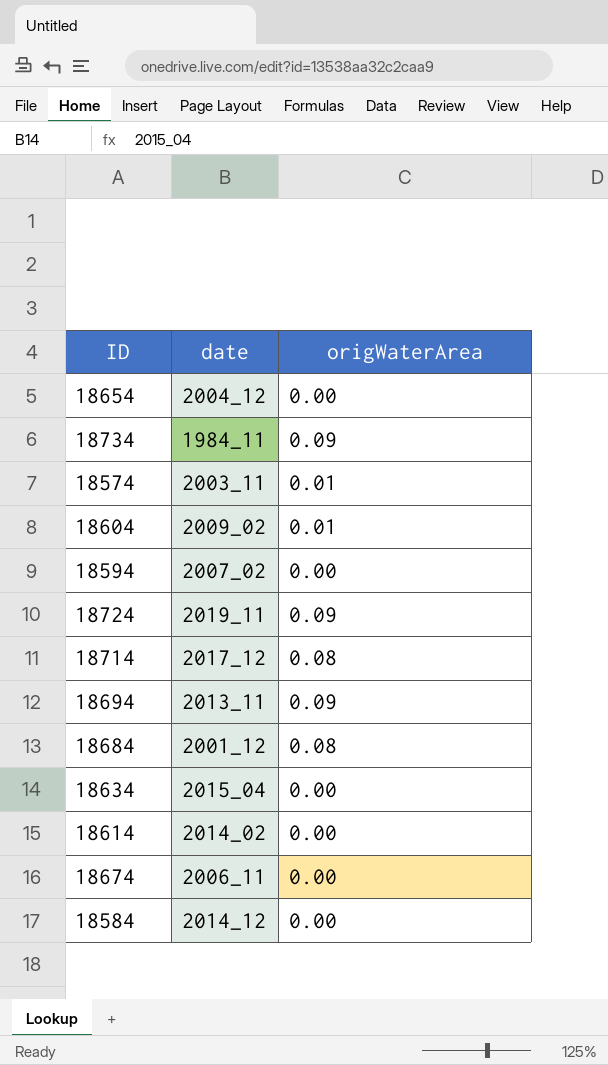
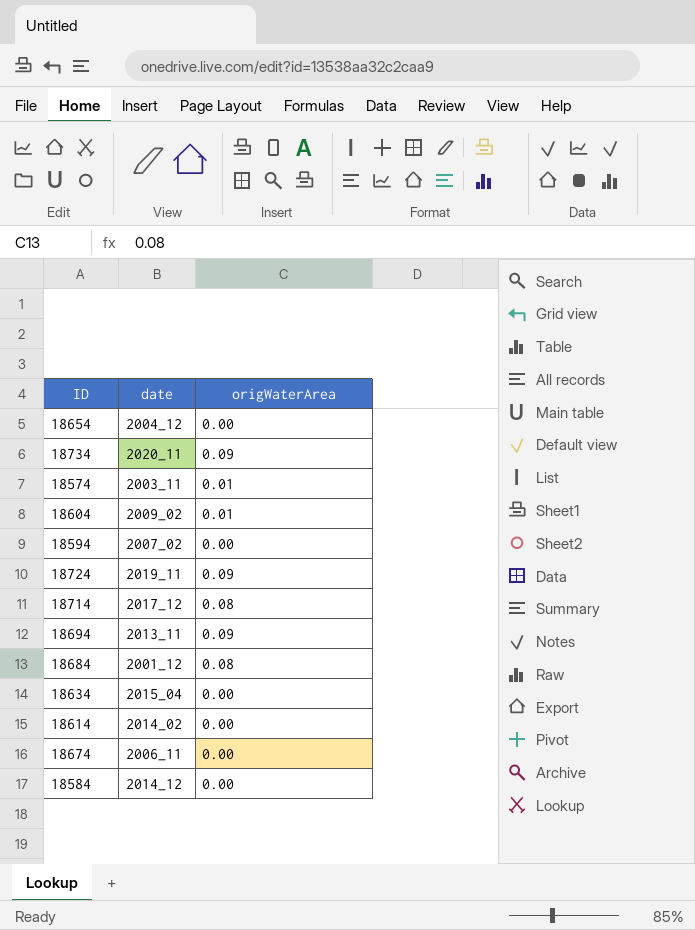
18734 | date: 1984_11 -> 2020_11

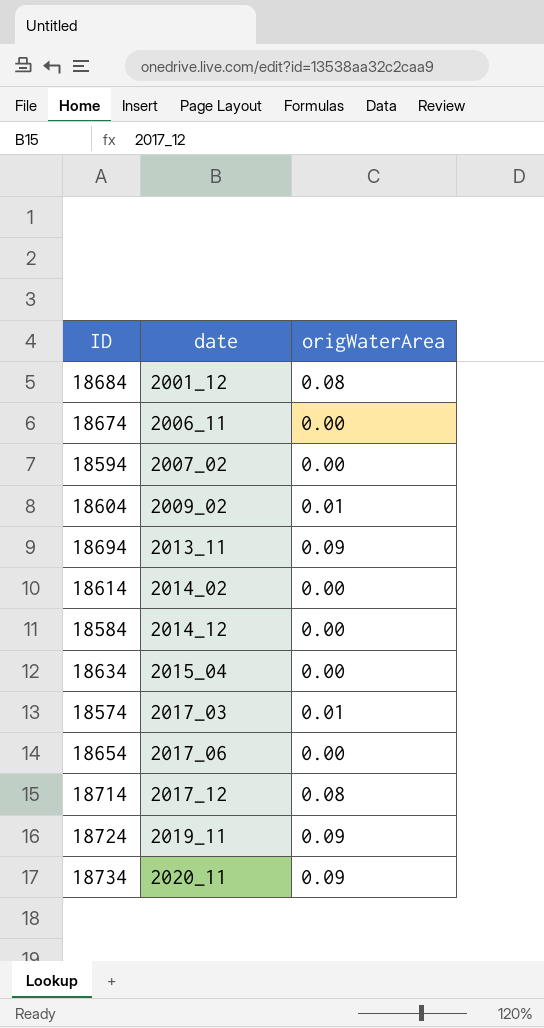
row order: none -> date ascending
18574 | date: 2003_11 -> 2017_03
18654 | date: 2004_12 -> 2017_06

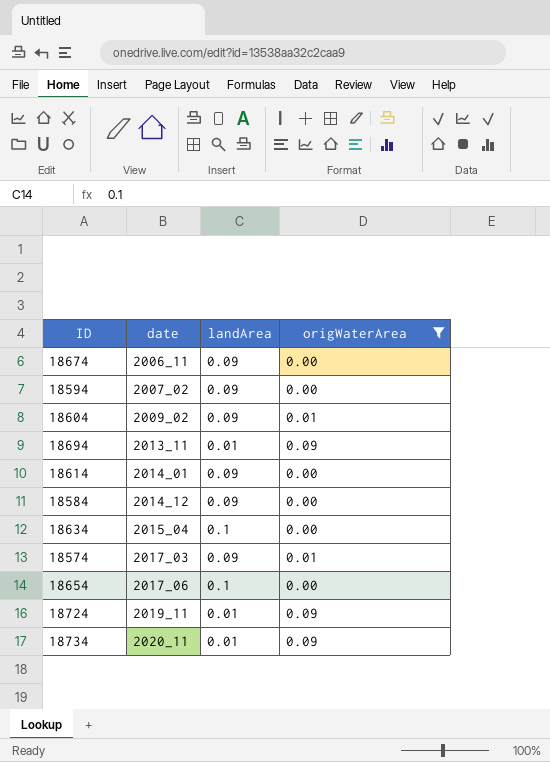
filter: none -> origWaterArea != 0.08
column landArea | position: none -> 3
18614 | date: 2014_02 -> 2014_01

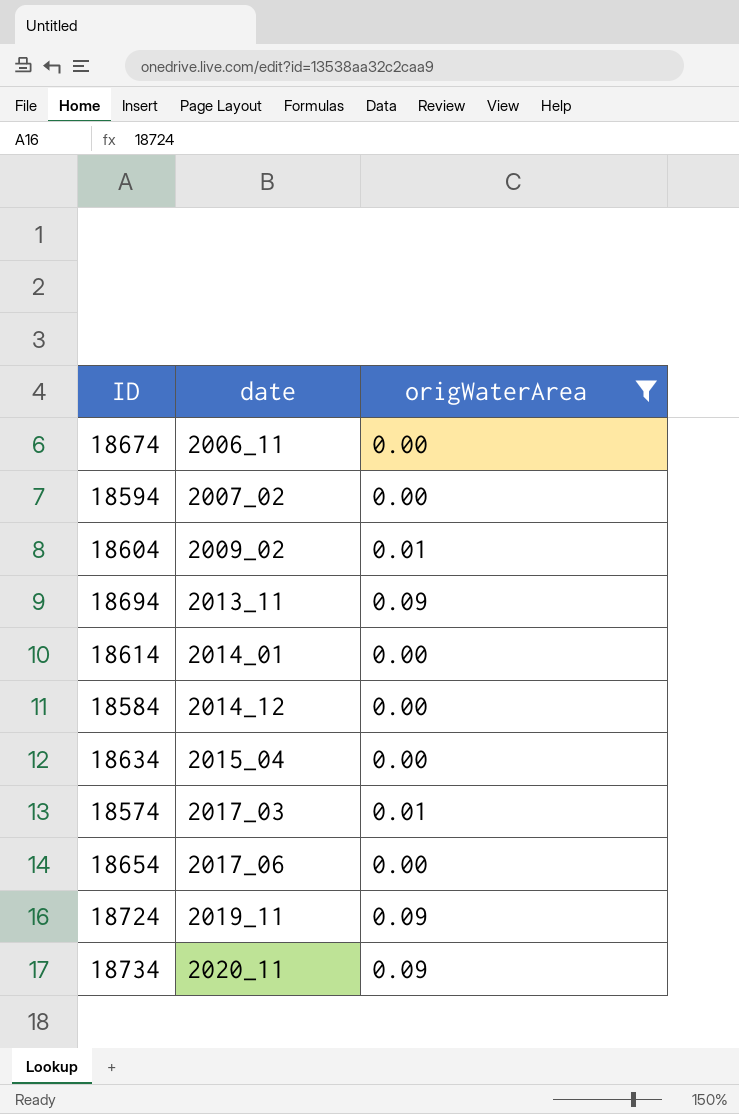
column landArea | position: 3 -> none

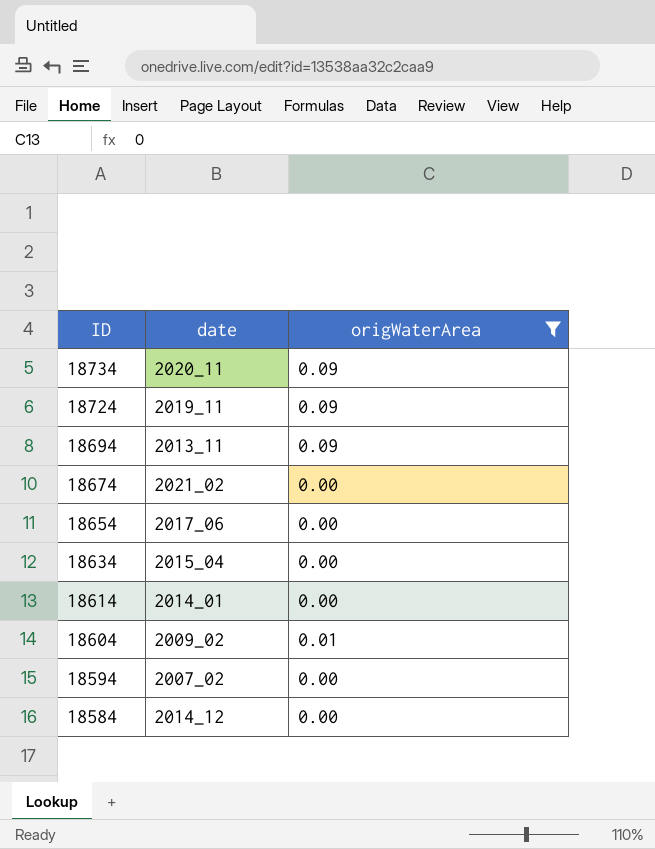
row order: date ascending -> ID descending
row 18574: 2017_03 | 0.01 -> none
18674 | date: 2006_11 -> 2021_02

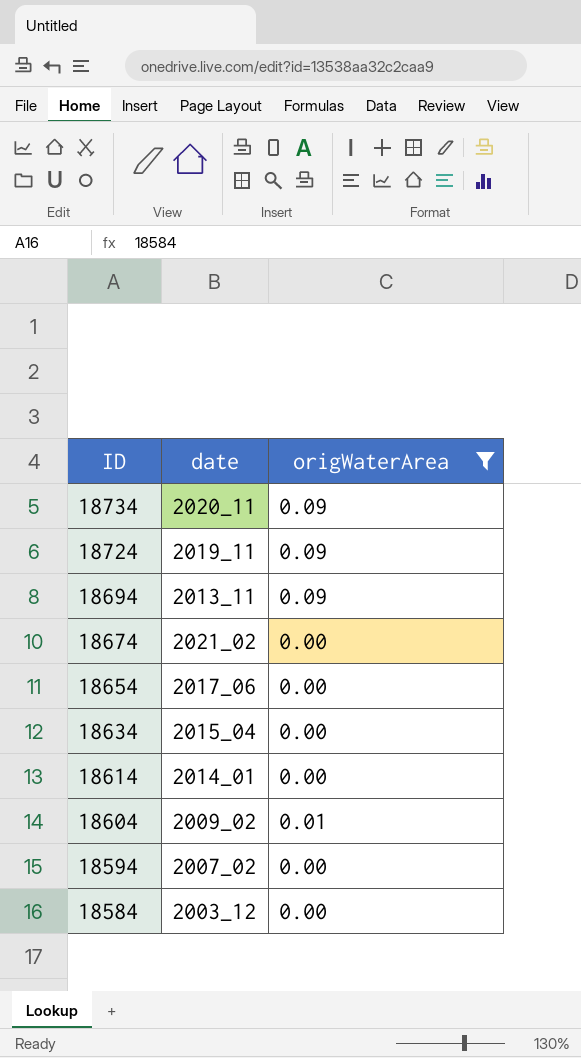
18584 | date: 2014_12 -> 2003_12

